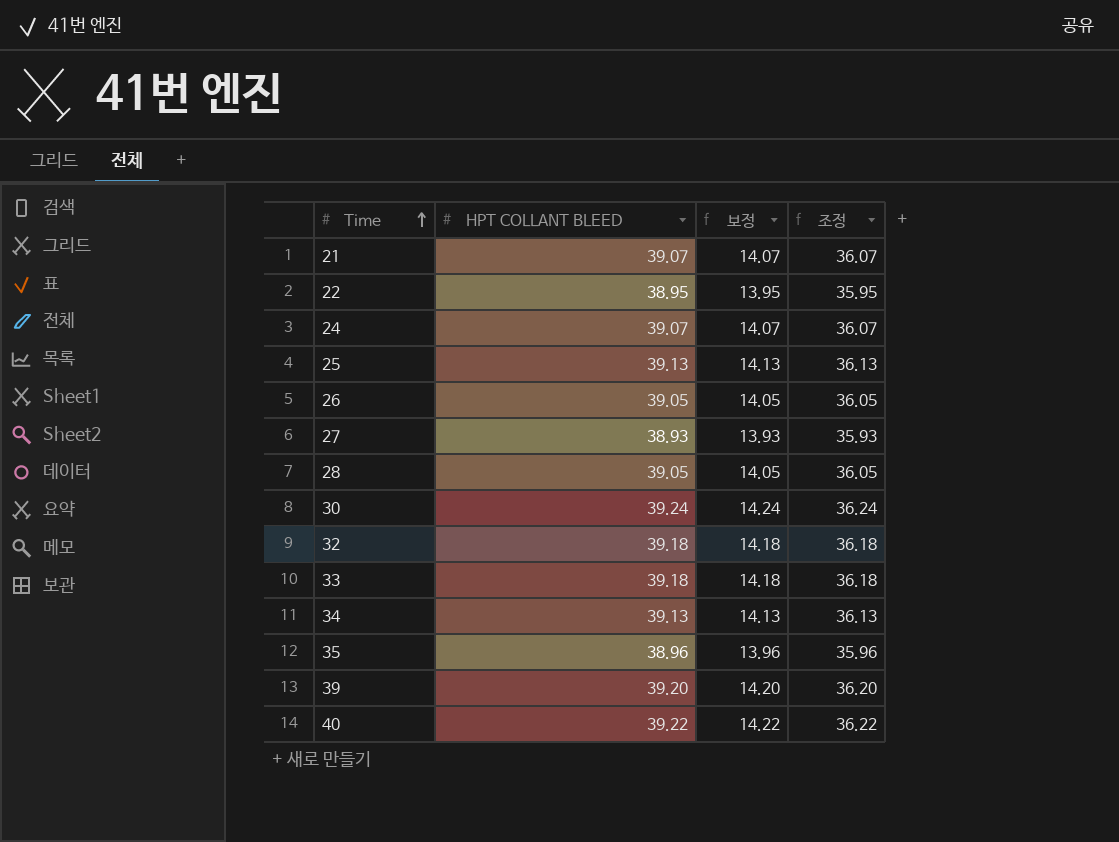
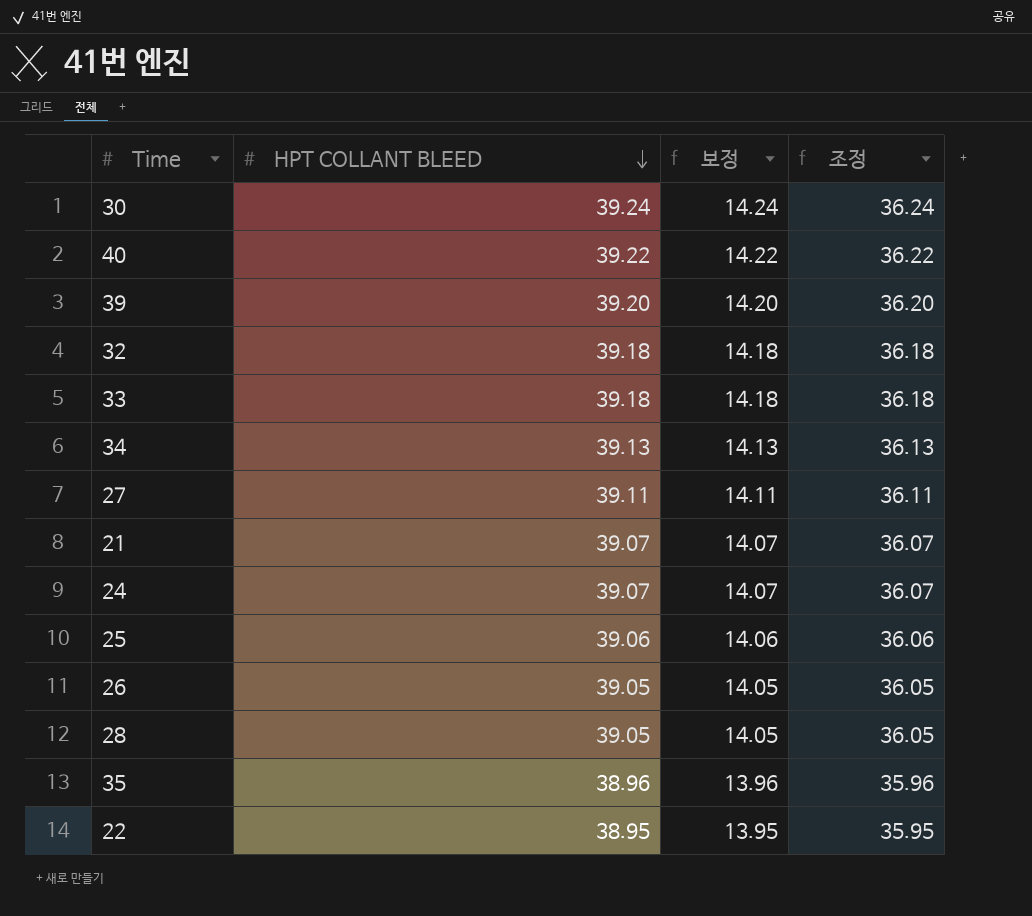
row order: Time ascending -> HPT COLLANT BLEED descending
27 | HPT COLLANT BLEED: 38.93 -> 39.11
27 | 보정: 13.93 -> 14.11
27 | 조정: 35.93 -> 36.11
25 | HPT COLLANT BLEED: 39.13 -> 39.06
25 | 보정: 14.13 -> 14.06
25 | 조정: 36.13 -> 36.06

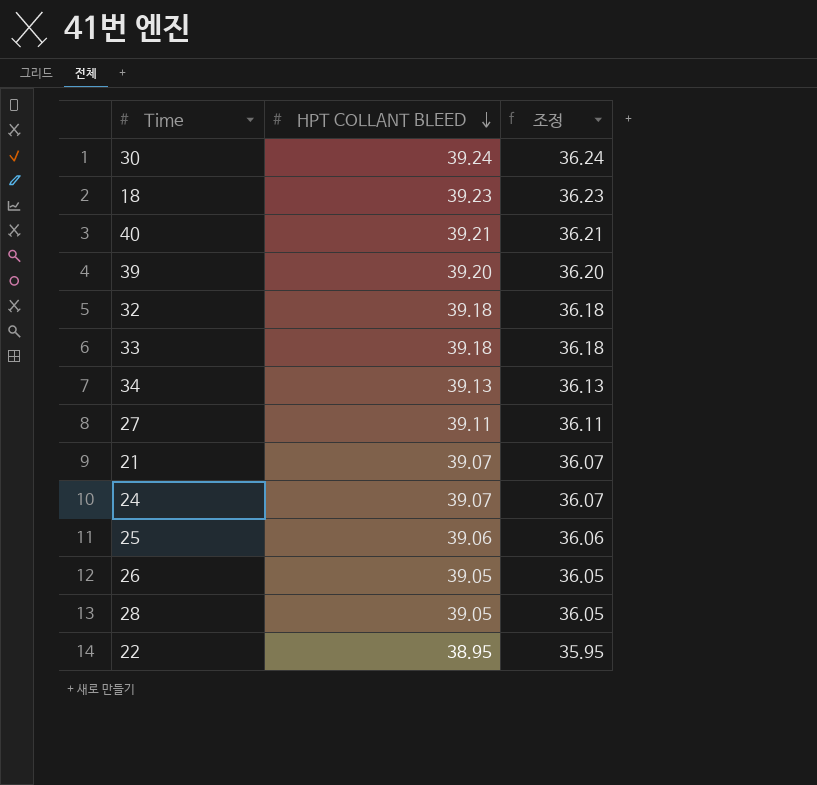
column 보정 | formula: [HPT COLLANT BLEED] - 25 -> none
row 35: 38.96 | 13.96 | 35.96 -> none
row 18: none -> 39.23 | 36.23
40 | HPT COLLANT BLEED: 39.22 -> 39.21
40 | 조정: 36.22 -> 36.21

